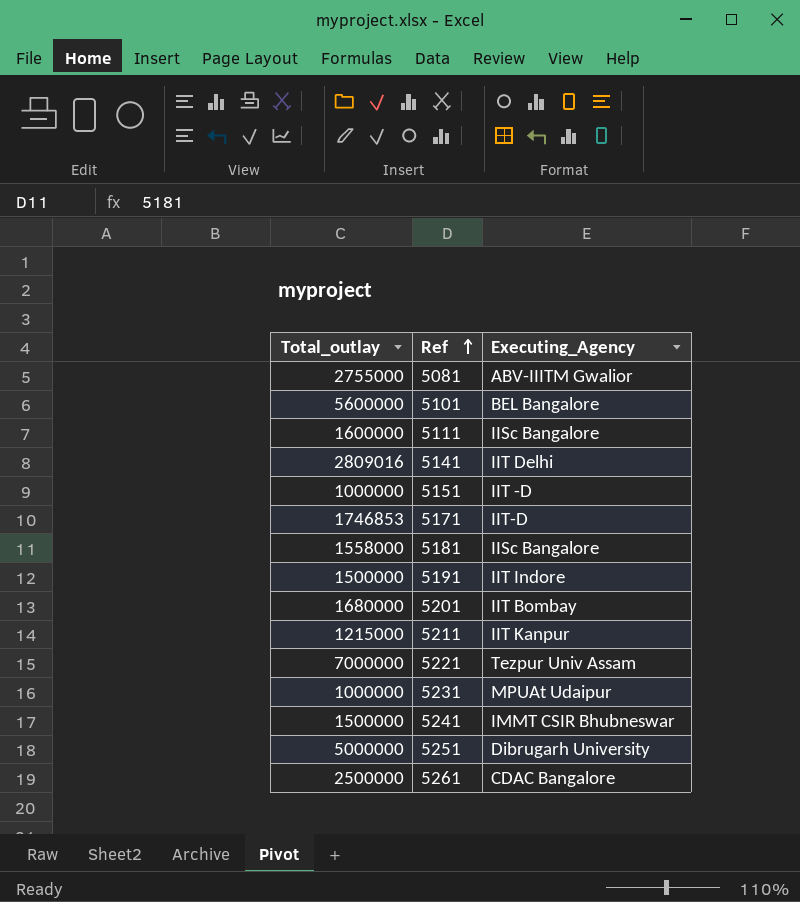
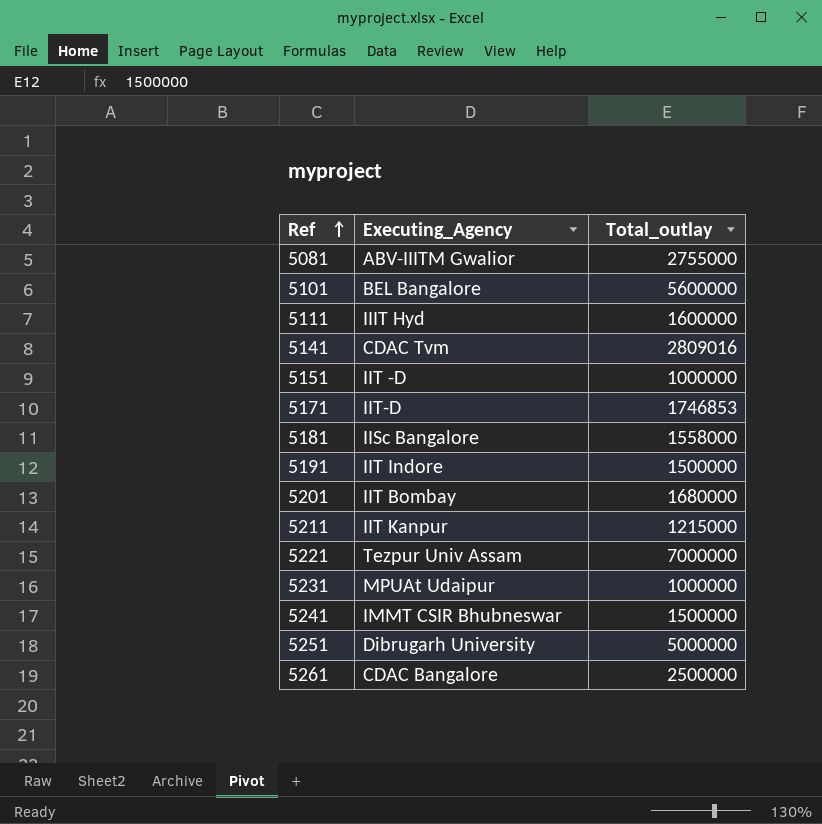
column Total_outlay | position: 1 -> 3
5111 | Executing_Agency: IISc Bangalore -> IIIT Hyd
5141 | Executing_Agency: IIT Delhi -> CDAC Tvm

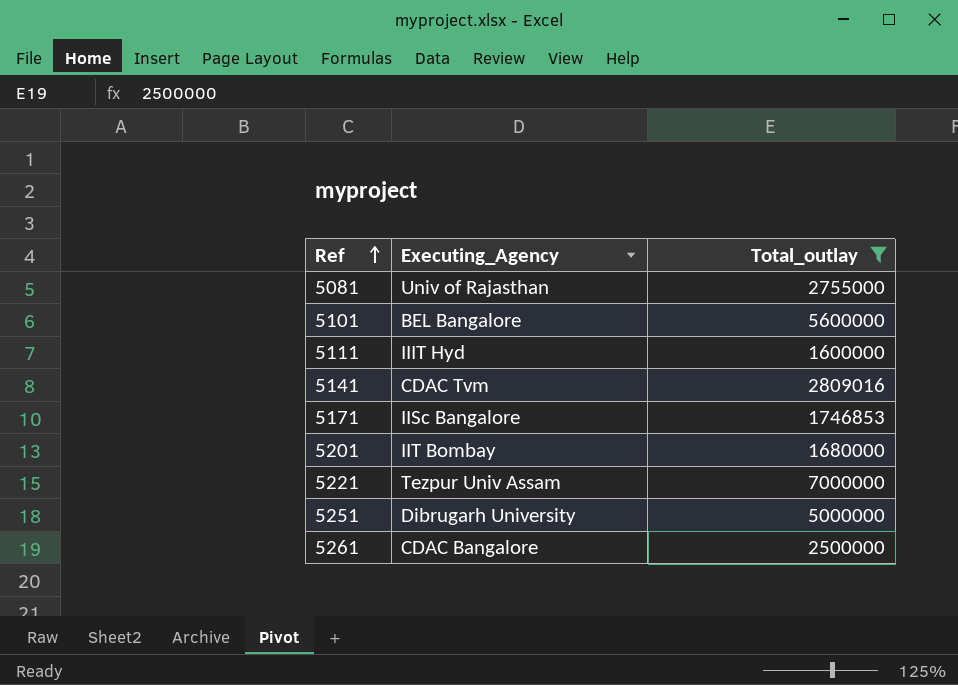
filter: none -> Total_outlay >= 1600000
5081 | Executing_Agency: ABV-IIITM Gwalior -> Univ of Rajasthan
5171 | Executing_Agency: IIT-D -> IISc Bangalore

